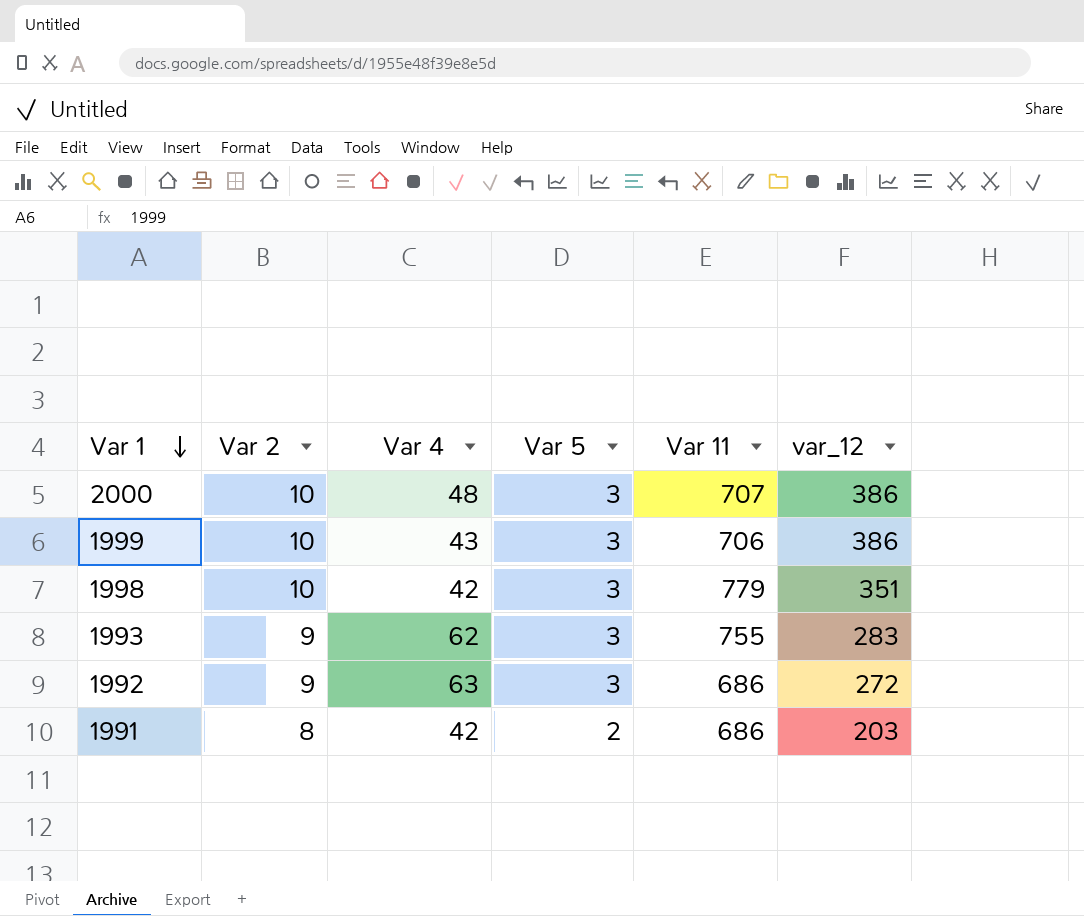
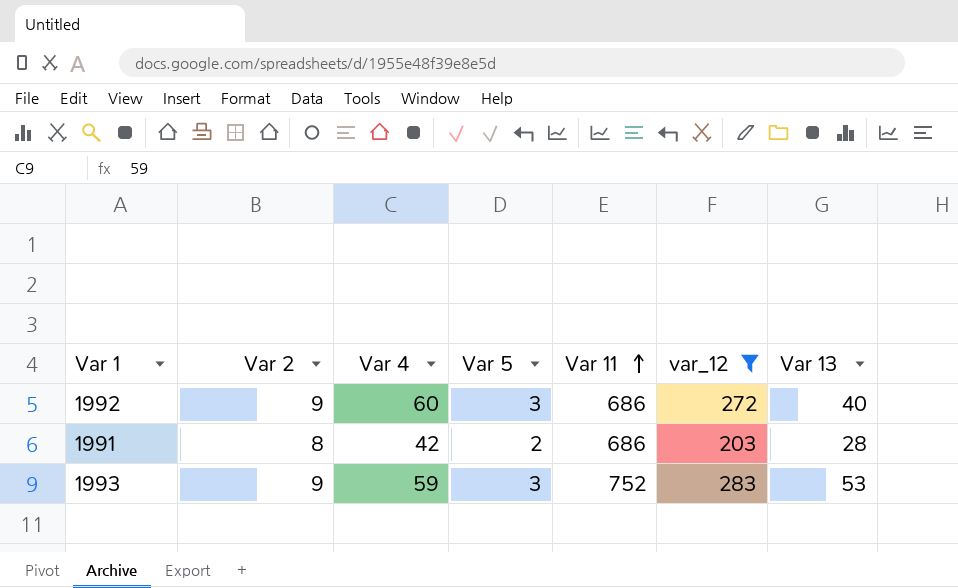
filter: none -> var_12 <= 283
row order: Var 1 descending -> Var 11 ascending
column Var 13 | position: none -> 7
1992 | Var 4: 63 -> 60
1993 | Var 4: 62 -> 59
1993 | Var 11: 755 -> 752

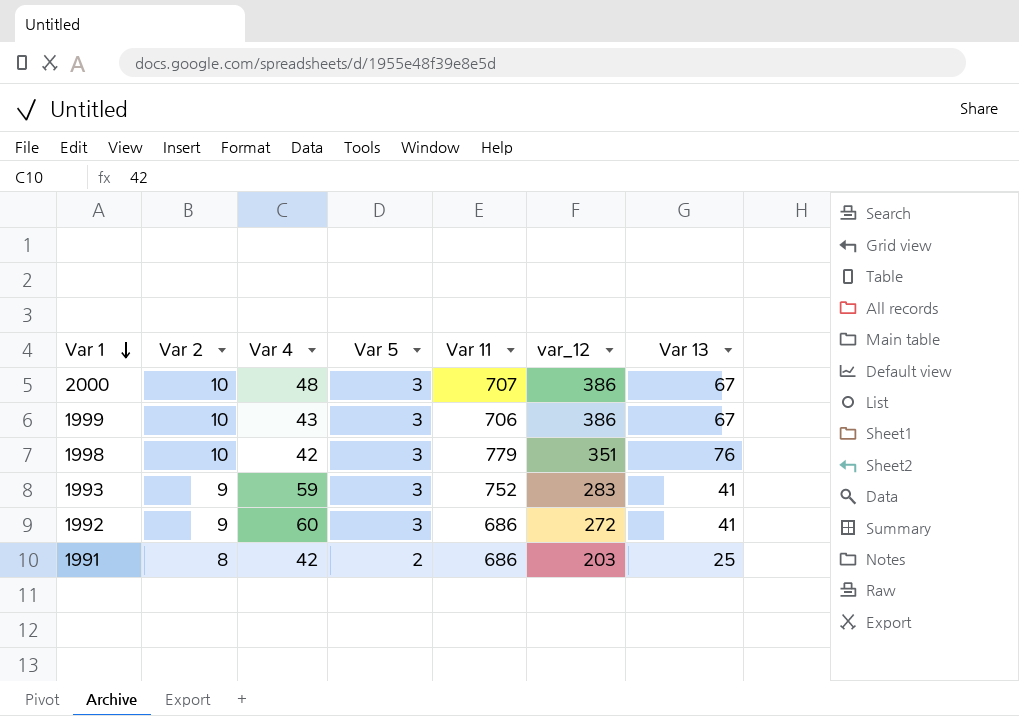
filter: var_12 <= 283 -> none
row order: Var 11 ascending -> Var 1 descending
1993 | Var 13: 53 -> 41
1992 | Var 13: 40 -> 41
1991 | Var 13: 28 -> 25

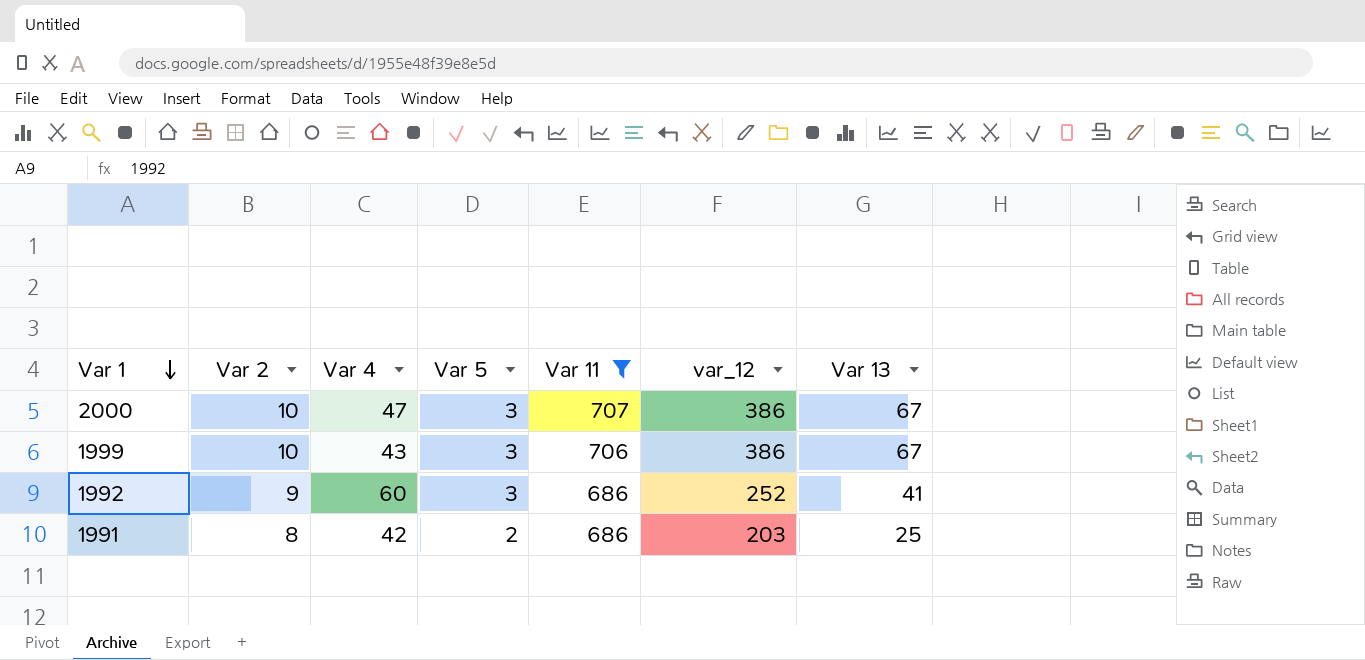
filter: none -> Var 11 <= 707
2000 | Var 4: 48 -> 47
1992 | var_12: 272 -> 252

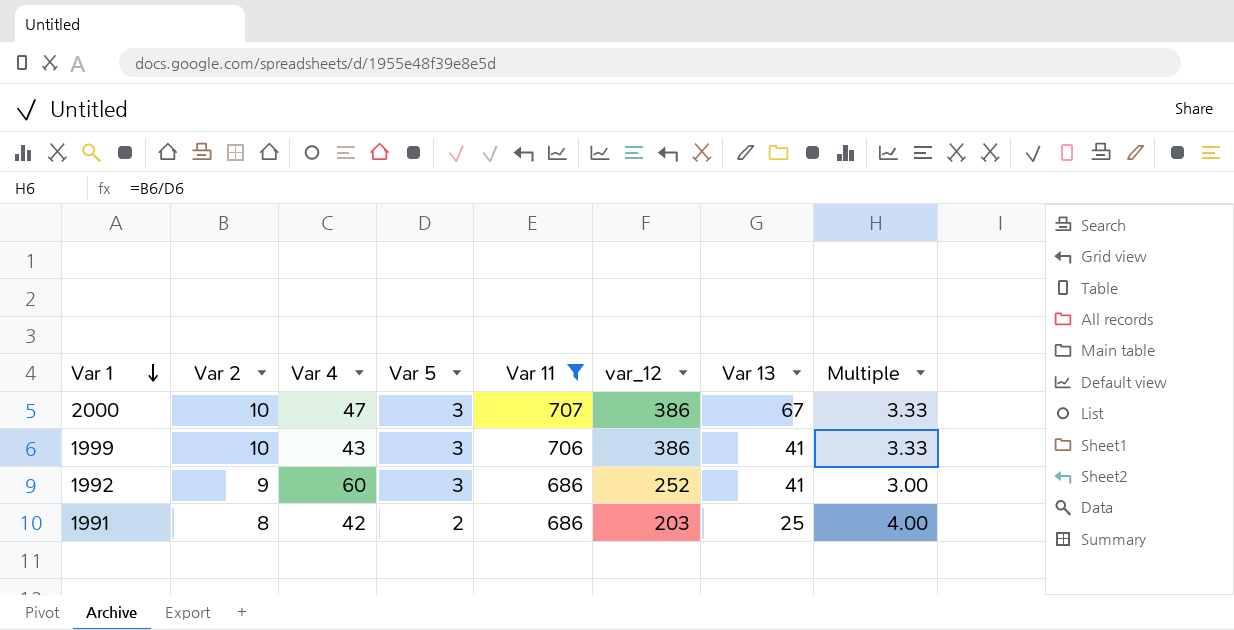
column Multiple | formula: none -> [Var 2] / [Var 5]
1999 | Var 13: 67 -> 41

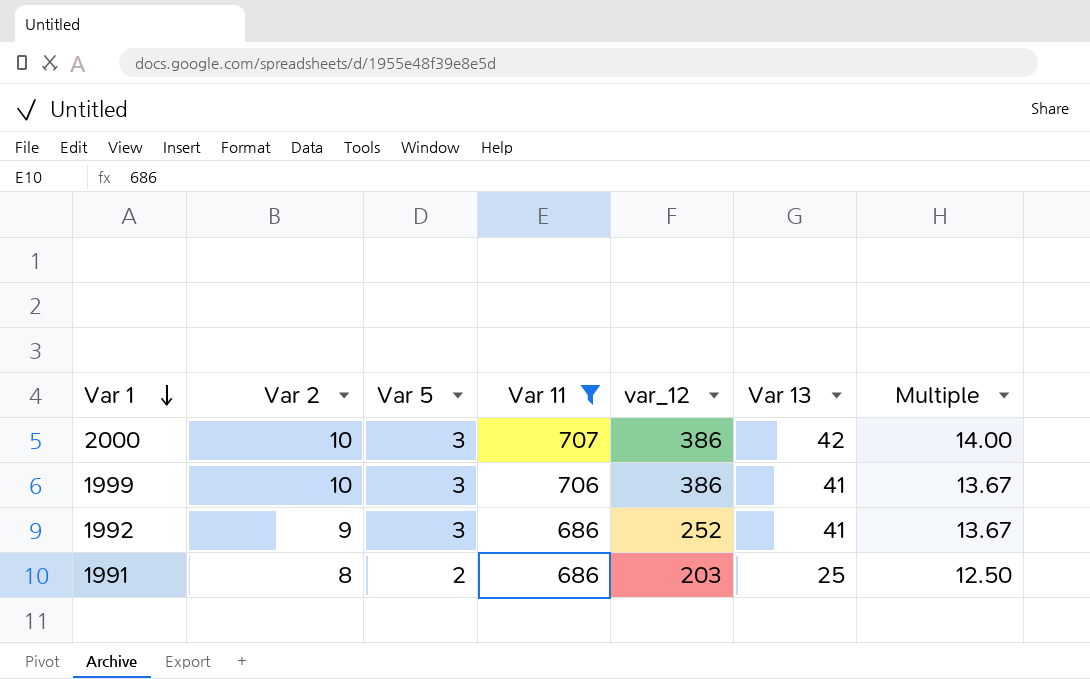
column Var 4 | position: 3 -> none
column Multiple | formula: [Var 2] / [Var 5] -> [Var 13] / [Var 5]
2000 | Var 13: 67 -> 42

